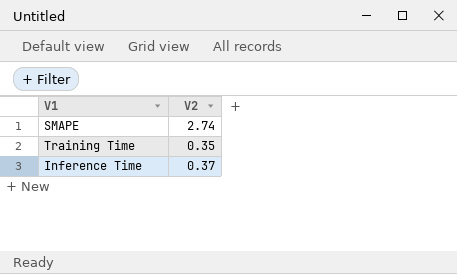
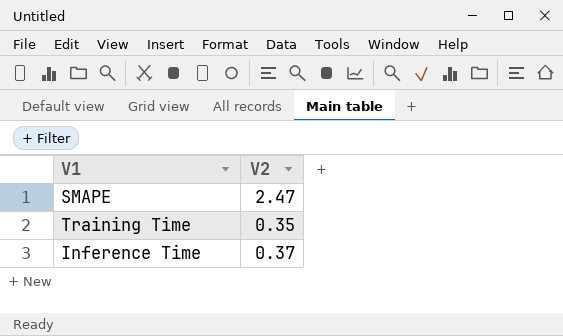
SMAPE | V2: 2.74 -> 2.47

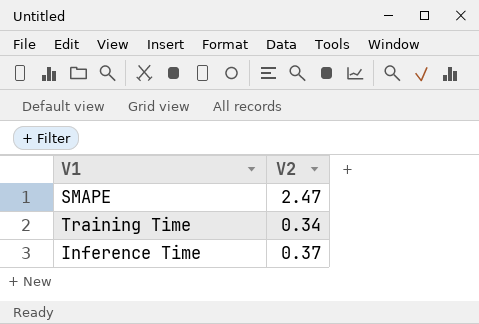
Training Time | V2: 0.35 -> 0.34

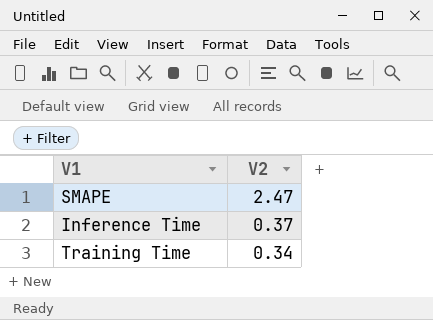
row order: none -> V2 descending

